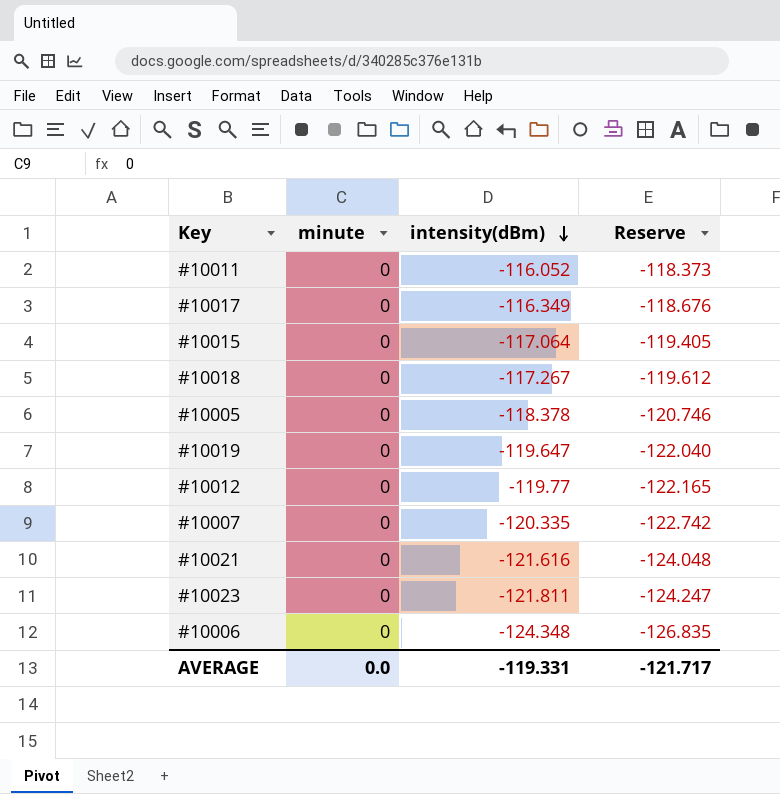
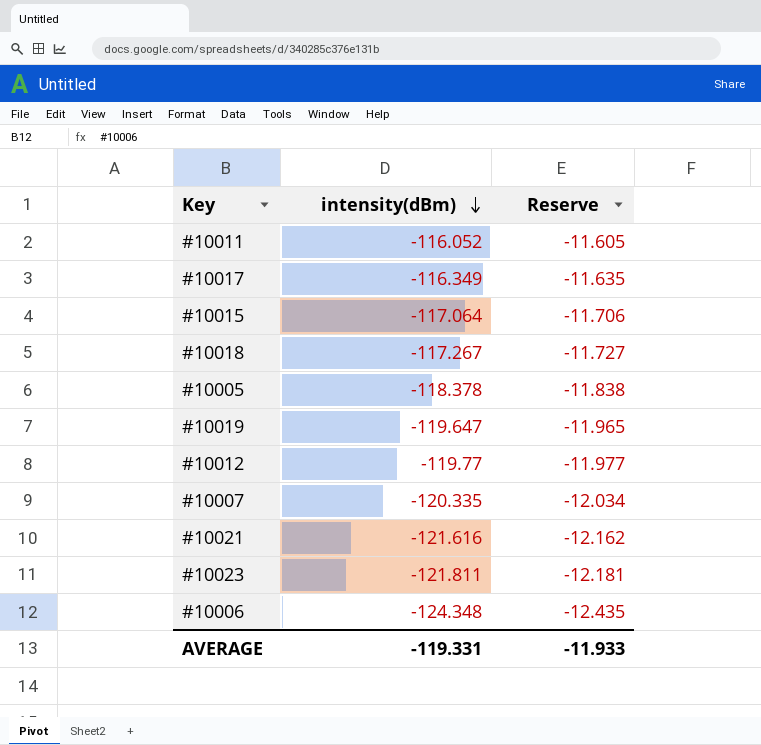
column minute | position: 2 -> none
column Reserve | formula: [intensity(dBm)] * 1.02 -> [intensity(dBm)] * 0.1
AVERAGE | Reserve: -121.717 -> -11.933

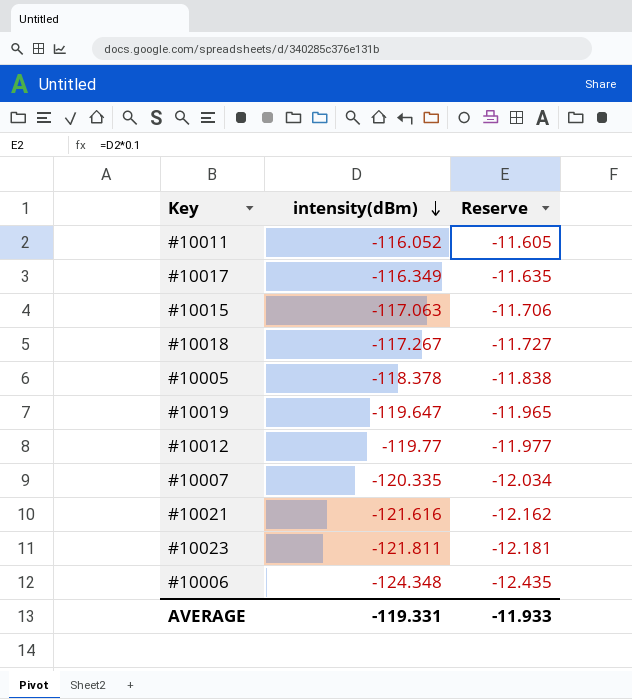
#10015 | intensity(dBm): -117.064 -> -117.063

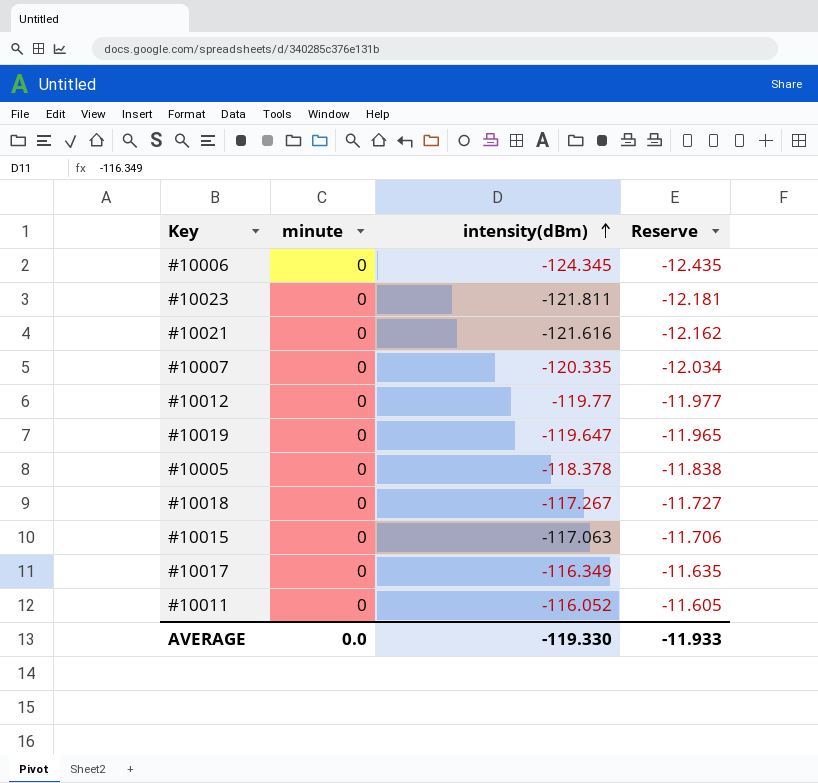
row order: intensity(dBm) descending -> intensity(dBm) ascending
column minute | position: none -> 2
#10006 | intensity(dBm): -124.348 -> -124.345
AVERAGE | intensity(dBm): -119.331 -> -119.330

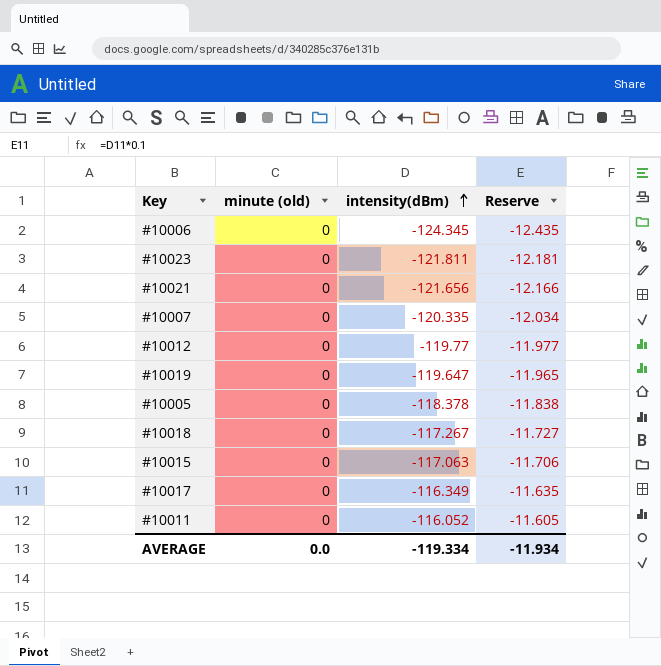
column name: minute -> minute (old)
#10021 | intensity(dBm): -121.616 -> -121.656
#10021 | Reserve: -12.162 -> -12.166
AVERAGE | intensity(dBm): -119.330 -> -119.334
AVERAGE | Reserve: -11.933 -> -11.934

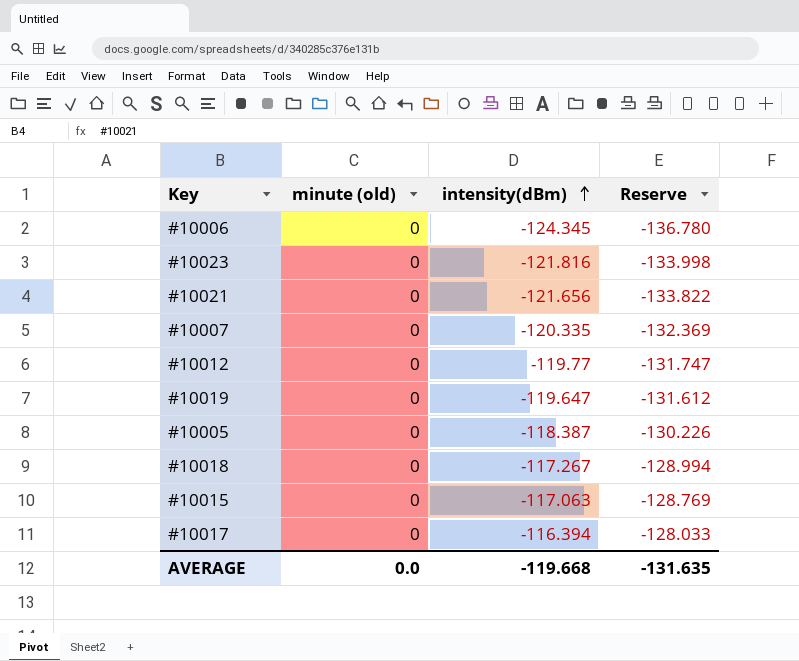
column Reserve | formula: [intensity(dBm)] * 0.1 -> [intensity(dBm)] * 1.1
row #10011: 0 | -116.052 | -11.605 -> none
#10023 | intensity(dBm): -121.811 -> -121.816
#10005 | intensity(dBm): -118.378 -> -118.387
#10017 | intensity(dBm): -116.349 -> -116.394
AVERAGE | intensity(dBm): -119.334 -> -119.668
AVERAGE | Reserve: -11.934 -> -131.635

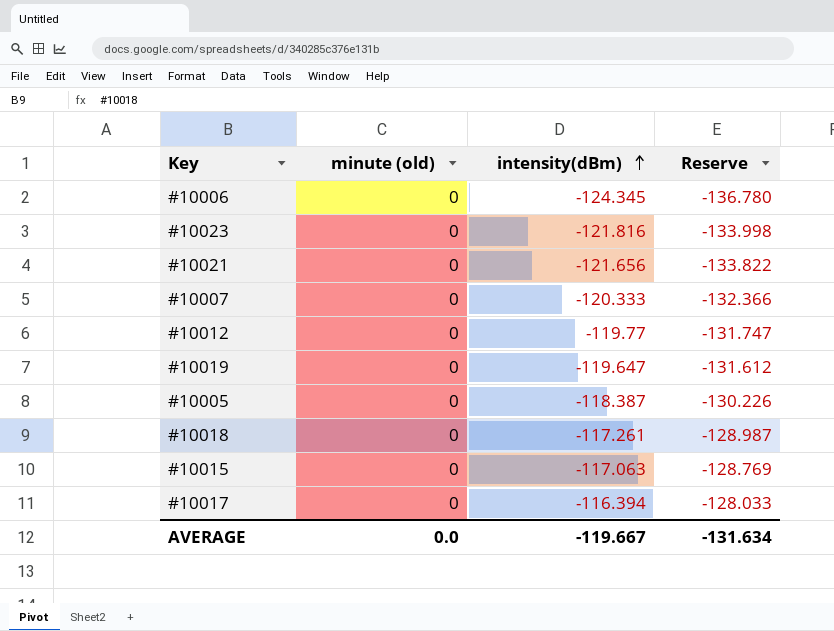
#10007 | intensity(dBm): -120.335 -> -120.333
#10007 | Reserve: -132.369 -> -132.366
#10018 | intensity(dBm): -117.267 -> -117.261
#10018 | Reserve: -128.994 -> -128.987
AVERAGE | intensity(dBm): -119.668 -> -119.667
AVERAGE | Reserve: -131.635 -> -131.634

